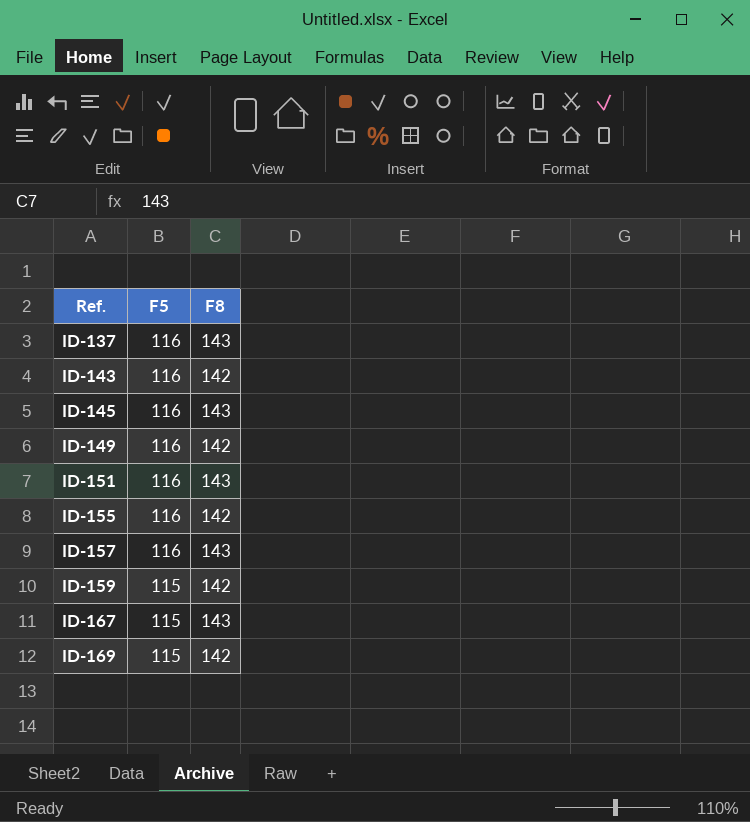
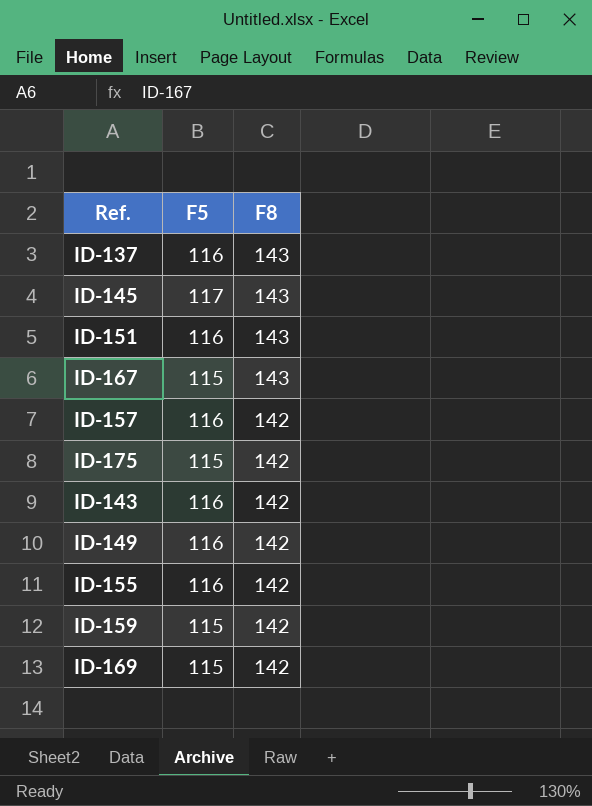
row order: Ref. ascending -> F8 descending
ID-145 | F5: 116 -> 117
ID-157 | F8: 143 -> 142
row ID-175: none -> 115 | 142

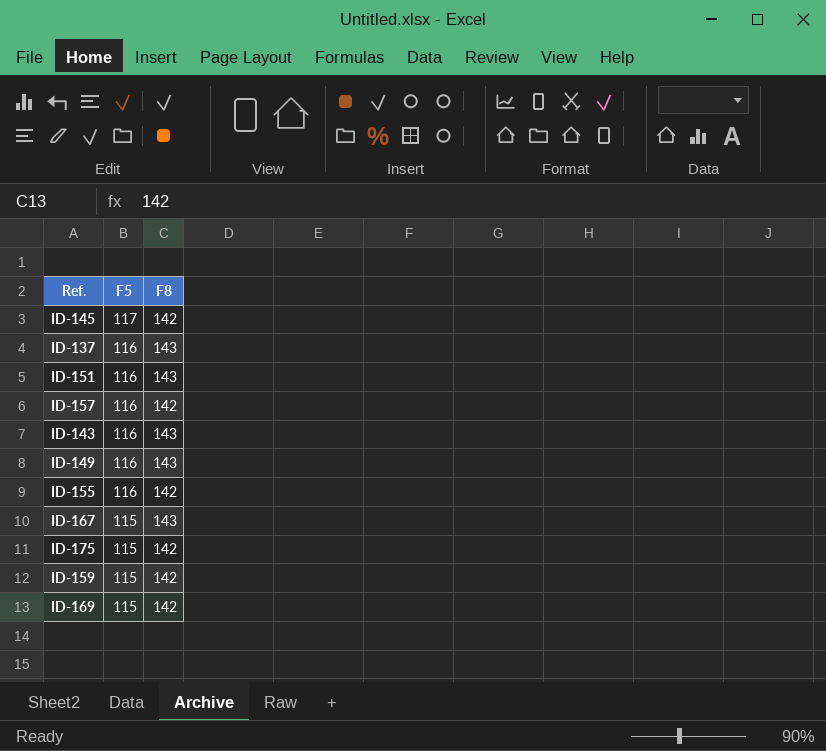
row order: F8 descending -> F5 descending
ID-145 | F8: 143 -> 142
ID-143 | F8: 142 -> 143
ID-149 | F8: 142 -> 143

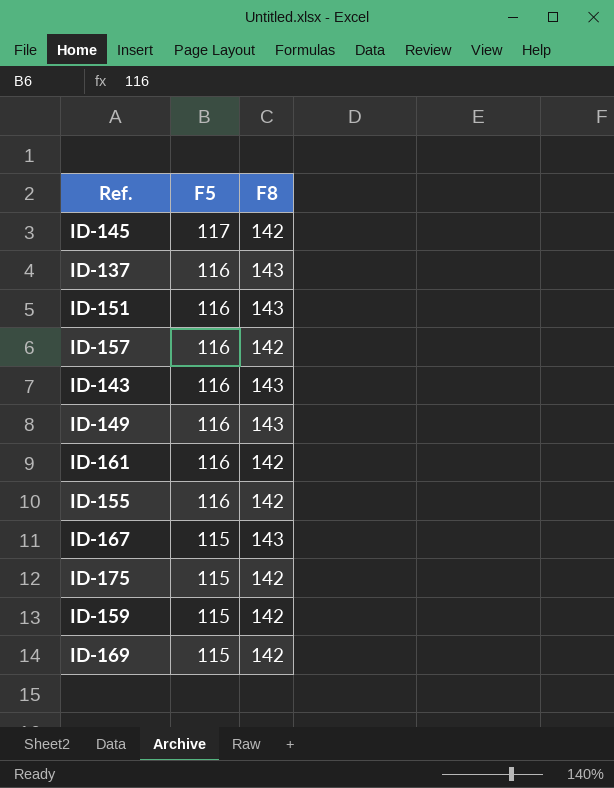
row ID-161: none -> 116 | 142

